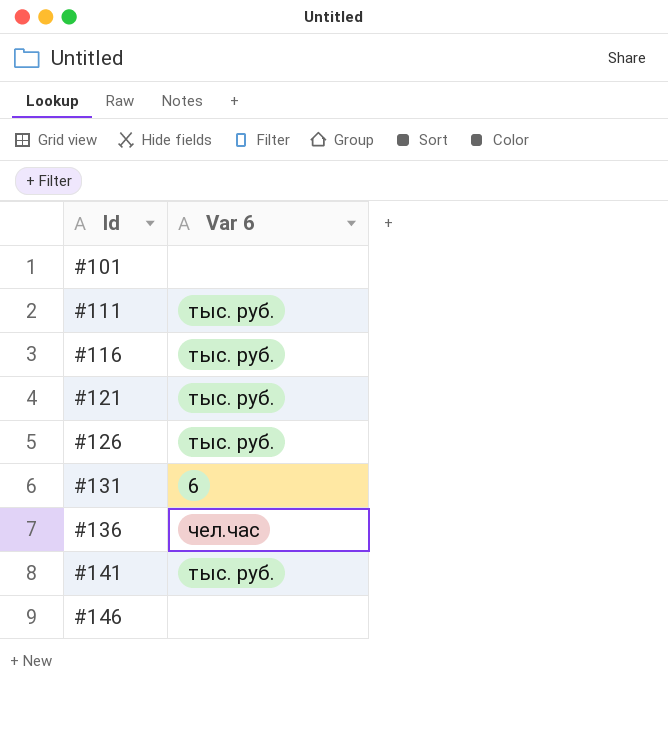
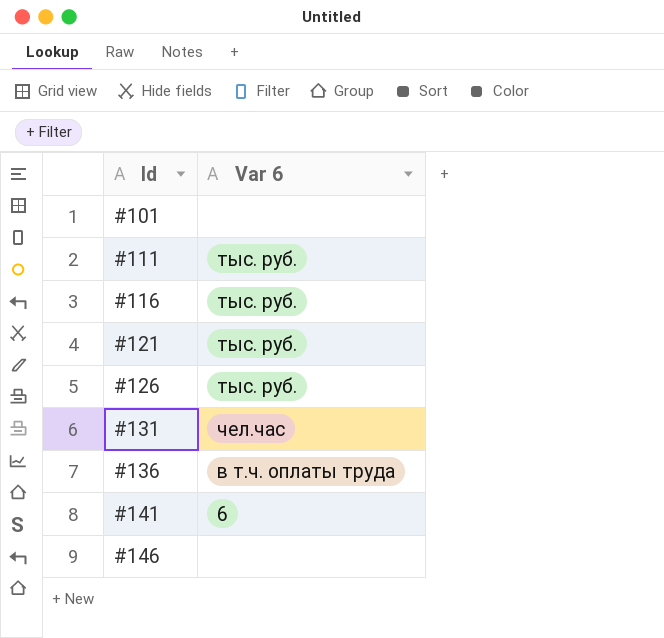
#131 | Var 6: 6 -> чел.час
#136 | Var 6: чел.час -> в т.ч. оплаты труда
#141 | Var 6: тыс. руб. -> 6

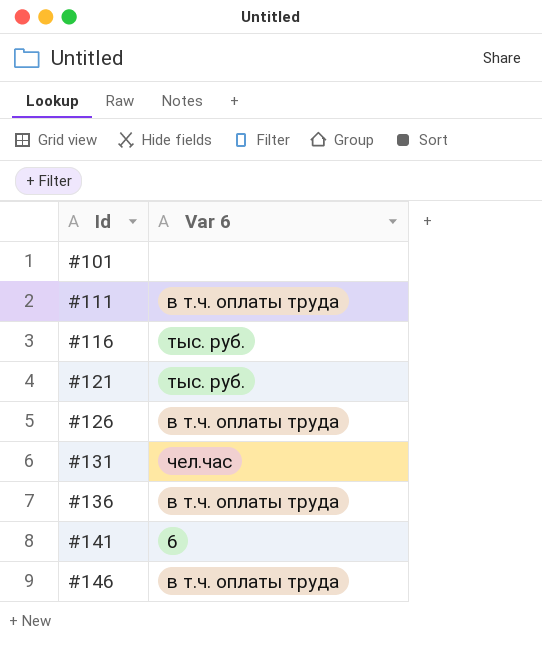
#111 | Var 6: тыс. руб. -> в т.ч. оплаты труда
#126 | Var 6: тыс. руб. -> в т.ч. оплаты труда
#146 | Var 6: none -> в т.ч. оплаты труда

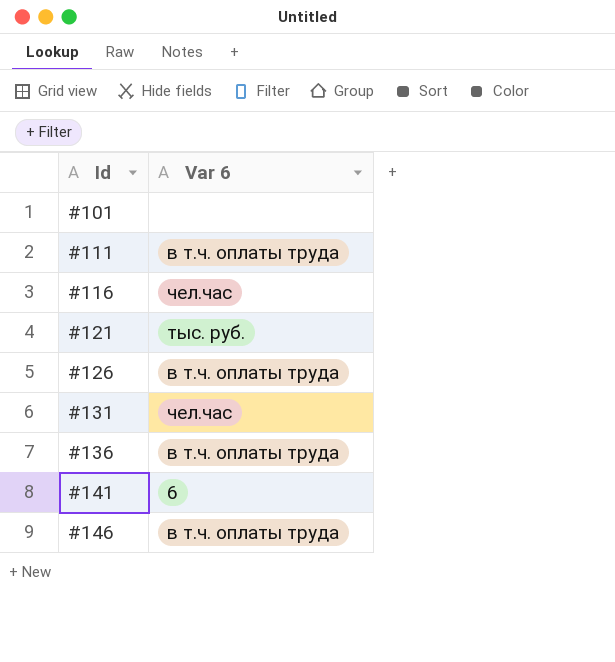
#116 | Var 6: тыс. руб. -> чел.час

